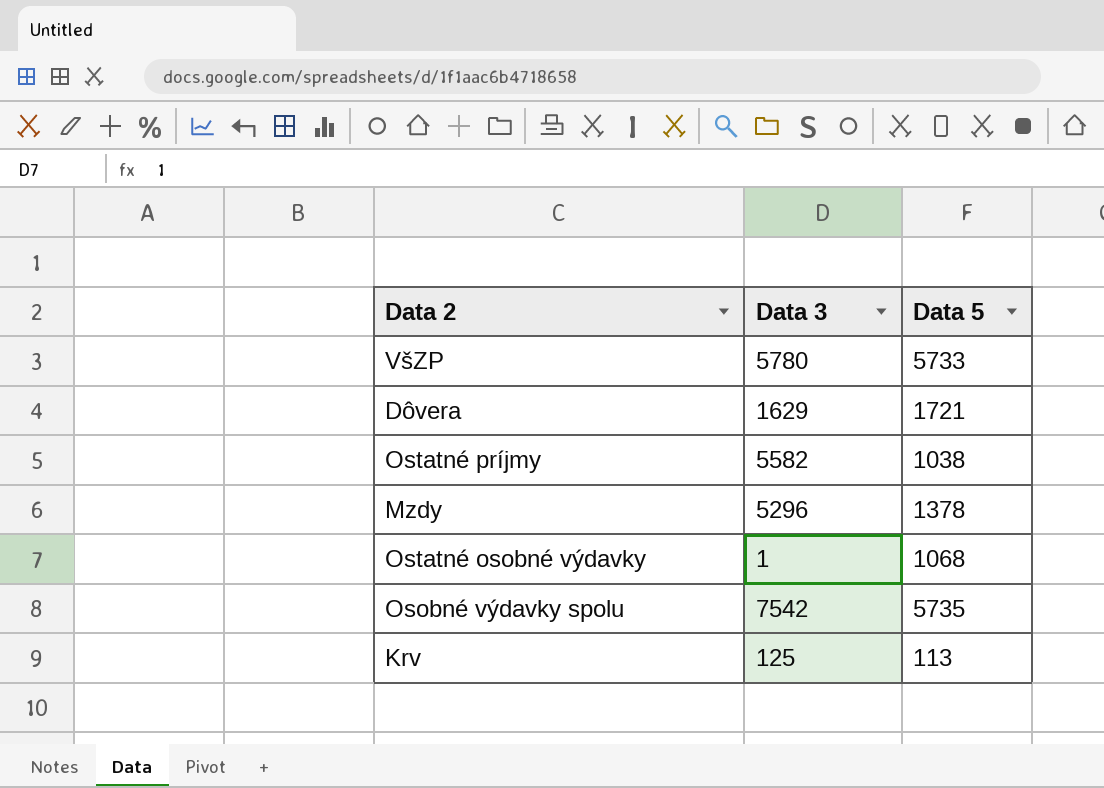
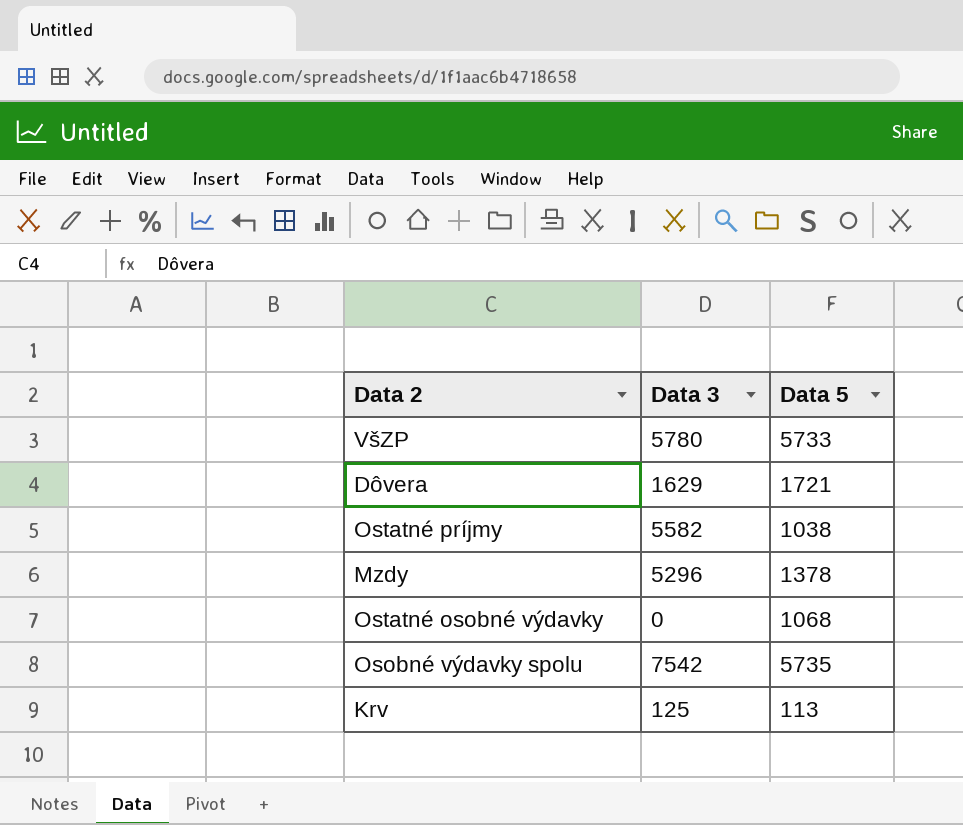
Ostatné osobné výdavky | Data 3: 1 -> 0

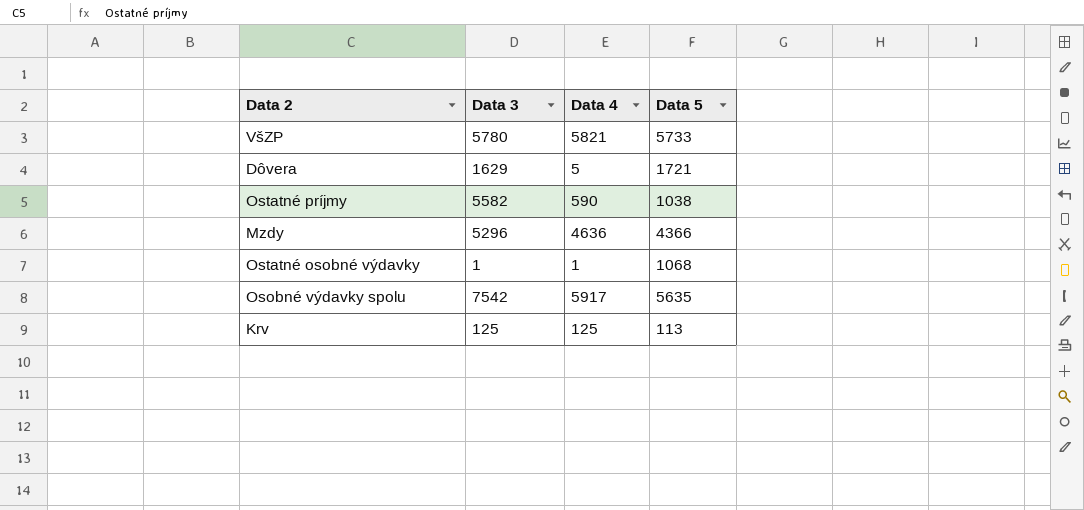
column Data 4 | position: none -> 3
Mzdy | Data 5: 1378 -> 4366
Ostatné osobné výdavky | Data 3: 0 -> 1
Osobné výdavky spolu | Data 5: 5735 -> 5635

